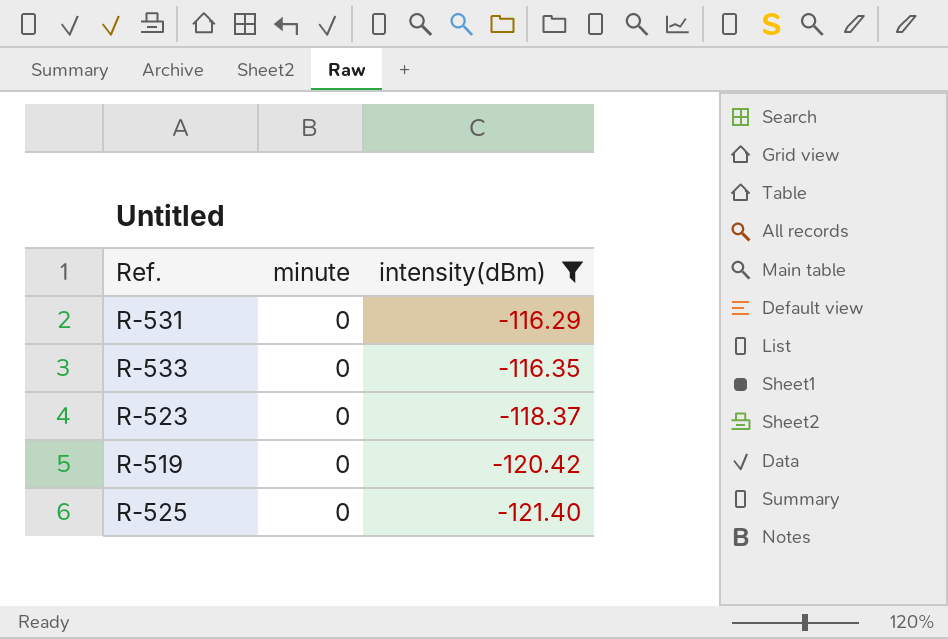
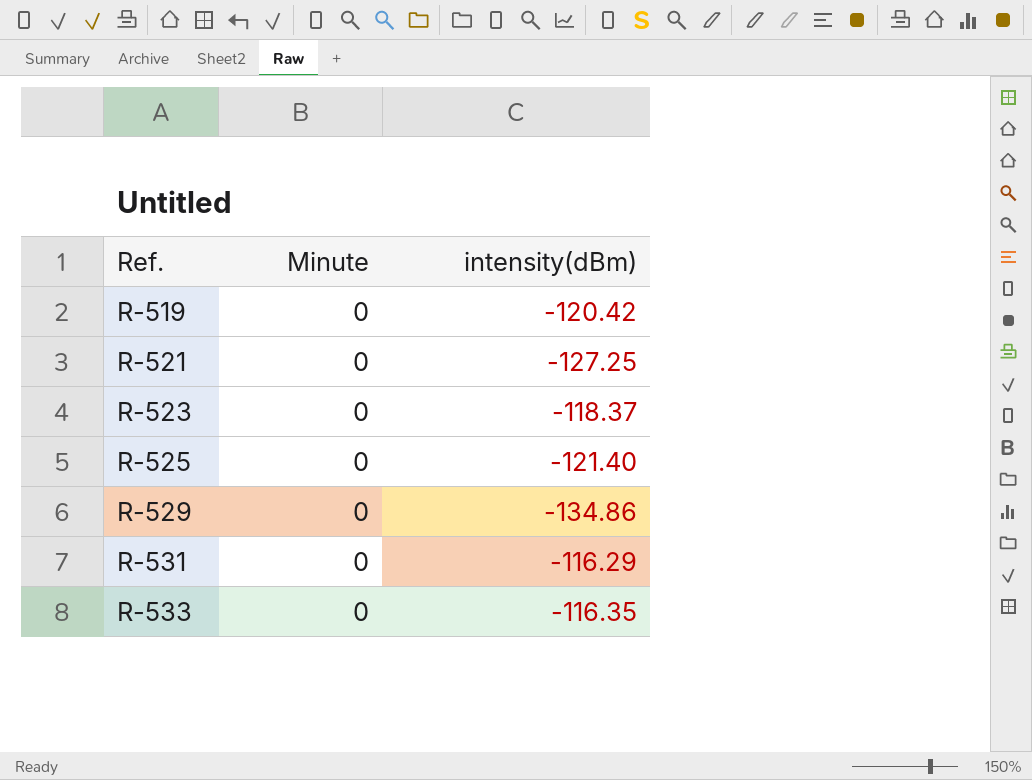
filter: intensity(dBm) >= -121.40 -> none
row order: intensity(dBm) descending -> Ref. ascending
column name: minute -> Minute

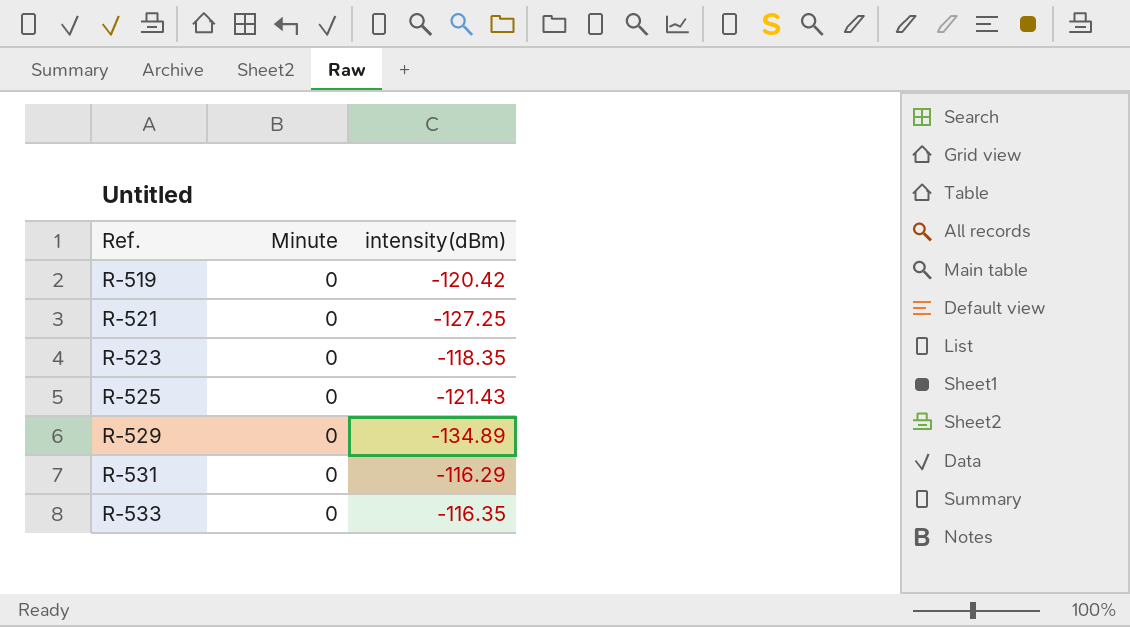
R-523 | intensity(dBm): -118.37 -> -118.35
R-525 | intensity(dBm): -121.40 -> -121.43
R-529 | intensity(dBm): -134.86 -> -134.89

